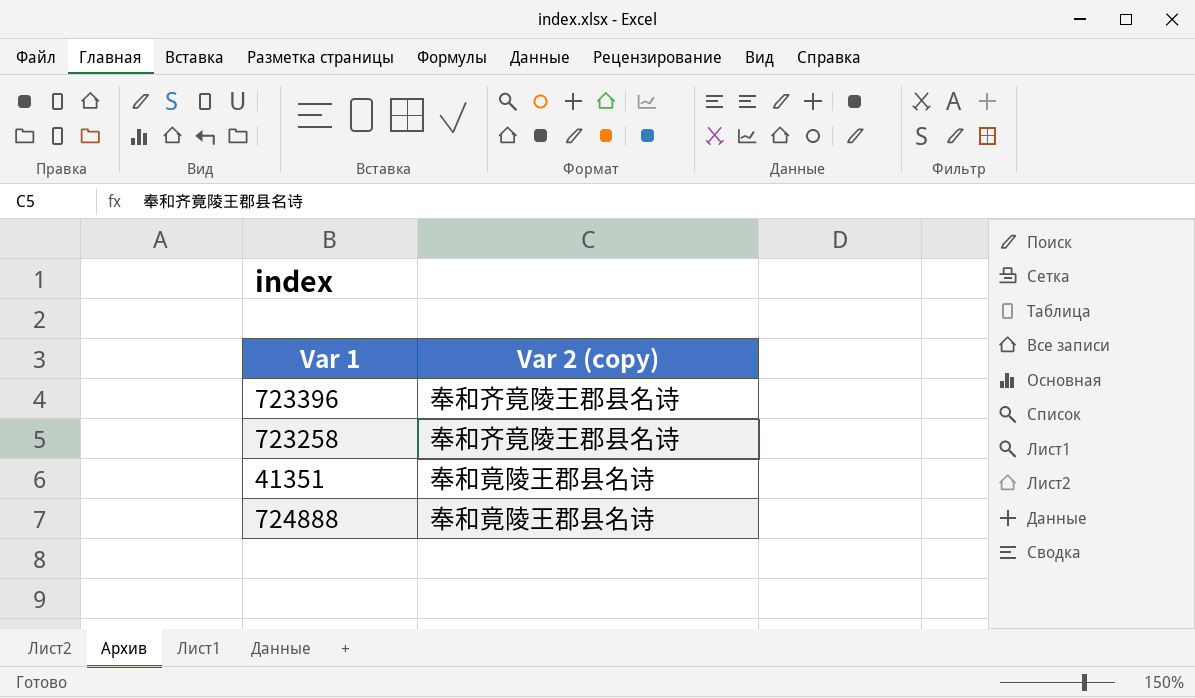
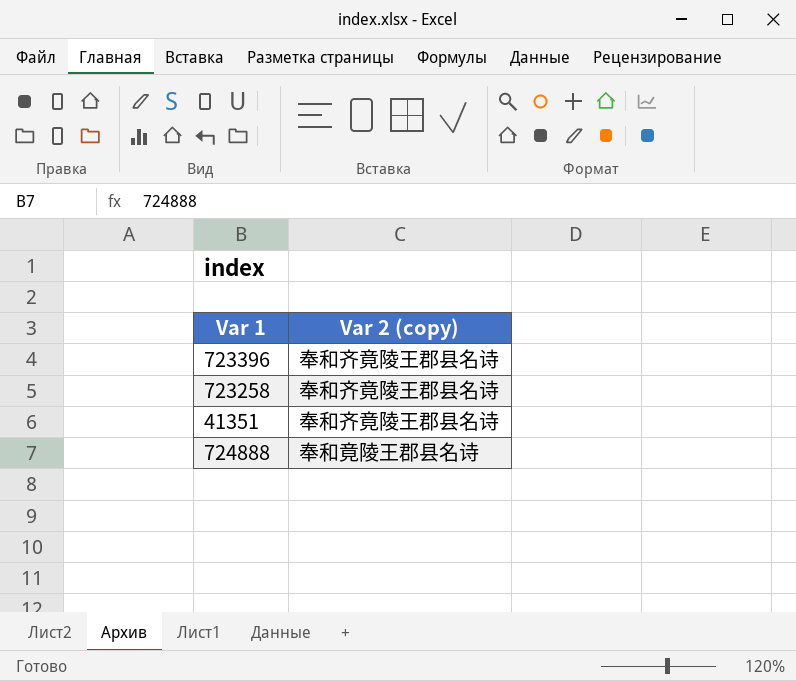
41351 | Var 2 (copy): 奉和竟陵王郡县名诗 -> 奉和齐竟陵王郡县名诗

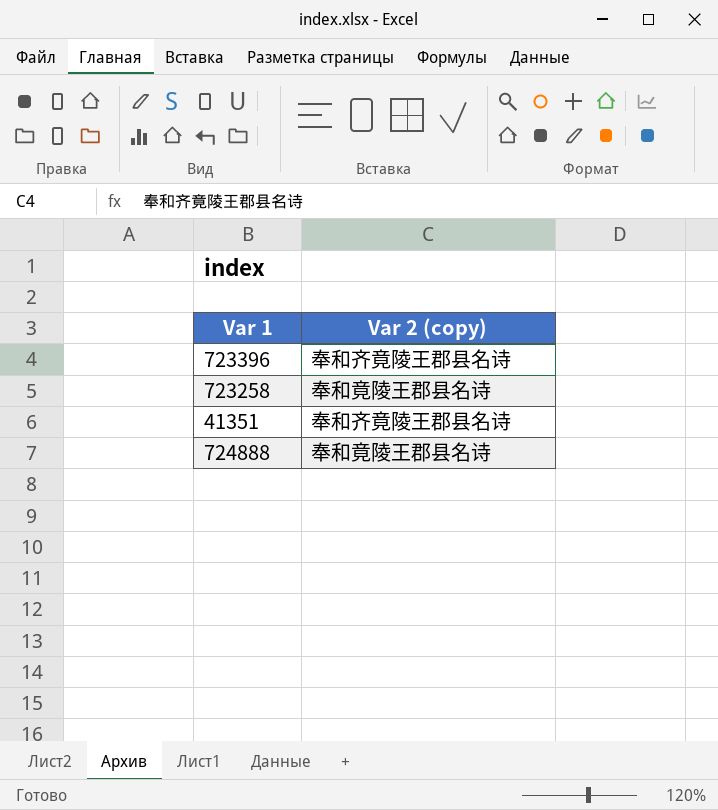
723258 | Var 2 (copy): 奉和齐竟陵王郡县名诗 -> 奉和竟陵王郡县名诗

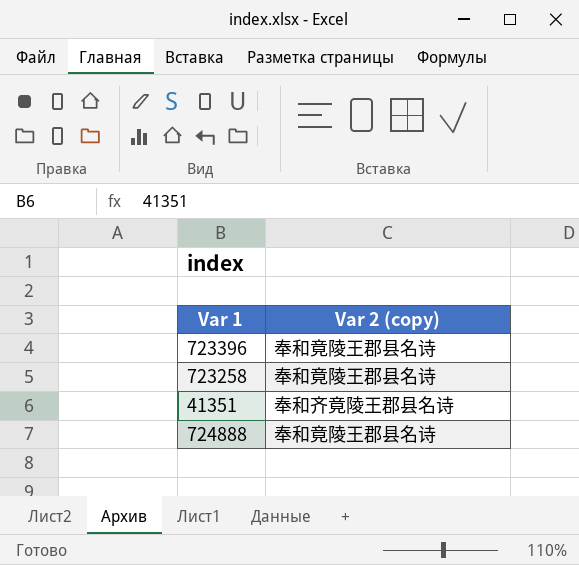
723396 | Var 2 (copy): 奉和齐竟陵王郡县名诗 -> 奉和竟陵王郡县名诗

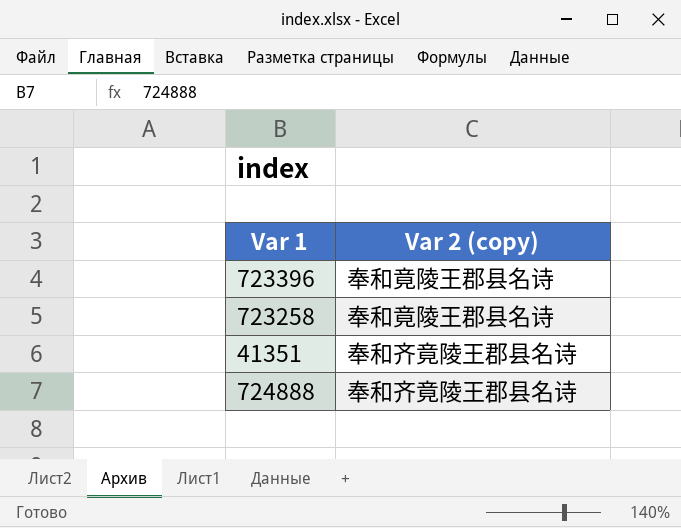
724888 | Var 2 (copy): 奉和竟陵王郡县名诗 -> 奉和齐竟陵王郡县名诗

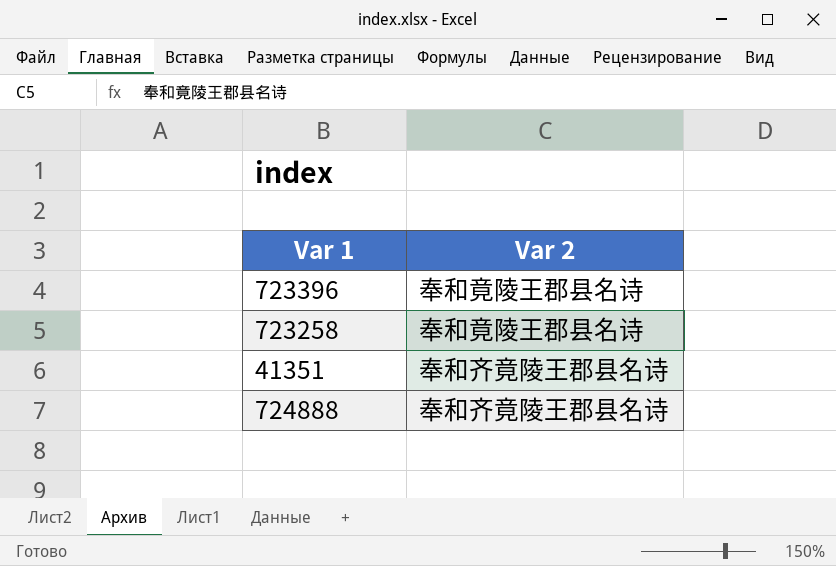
column name: Var 2 (copy) -> Var 2

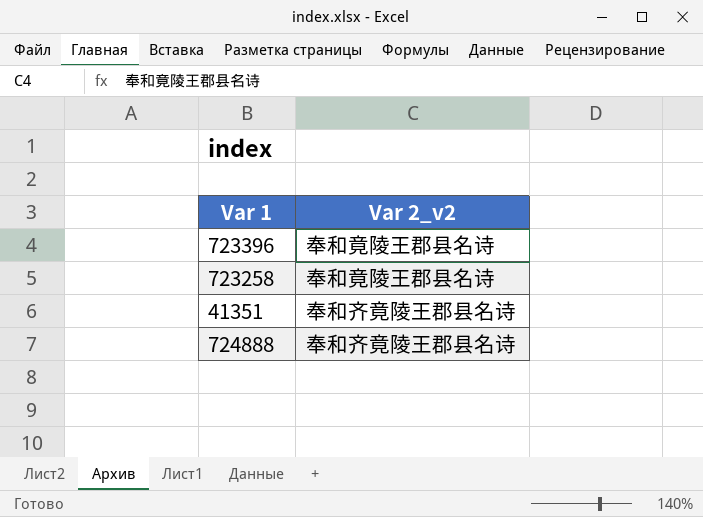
column name: Var 2 -> Var 2_v2

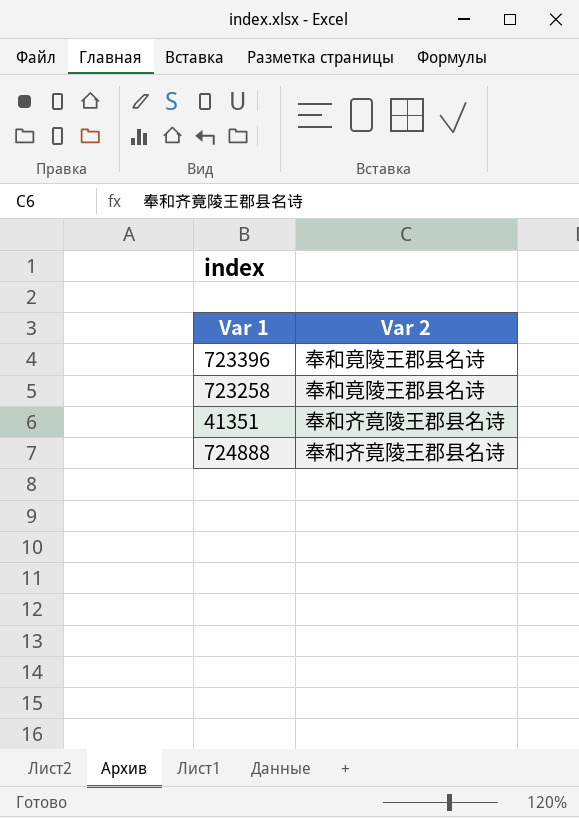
column name: Var 2_v2 -> Var 2

